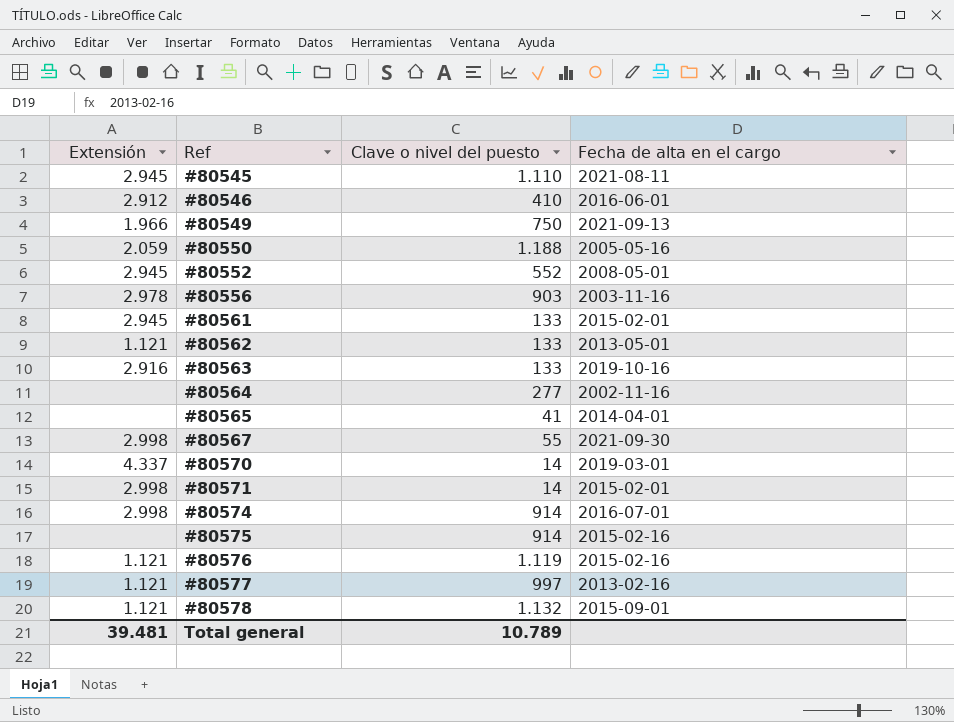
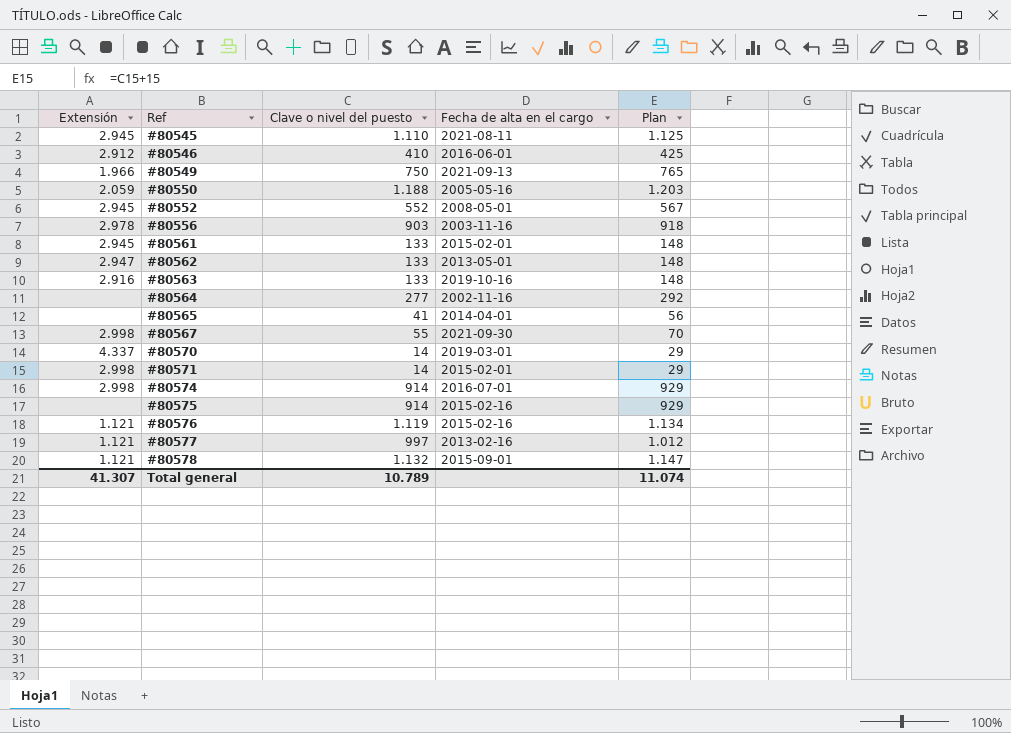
column Plan | formula: none -> [Clave o nivel del puesto] + 15
#80562 | Extensión: 1.121 -> 2.947
Total general | Extensión: 39.481 -> 41.307

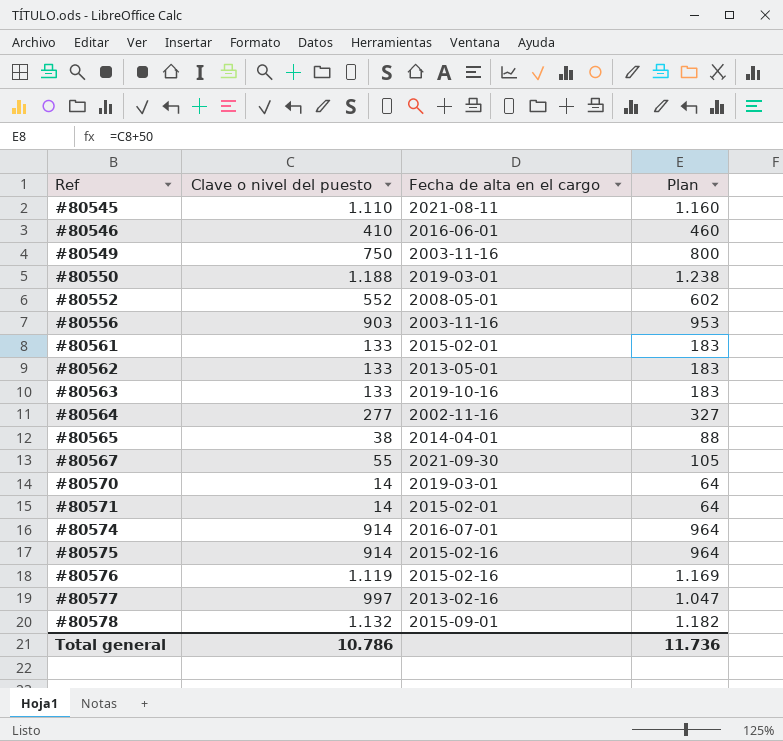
column Extensión | position: 1 -> none
column Plan | formula: [Clave o nivel del puesto] + 15 -> [Clave o nivel del puesto] + 50
#80549 | Fecha de alta en el cargo: 2021-09-13 -> 2003-11-16
#80550 | Fecha de alta en el cargo: 2005-05-16 -> 2019-03-01
#80565 | Clave o nivel del puesto: 41 -> 38
Total general | Clave o nivel del puesto: 10.789 -> 10.786
Total general | Plan: 11.074 -> 11.736

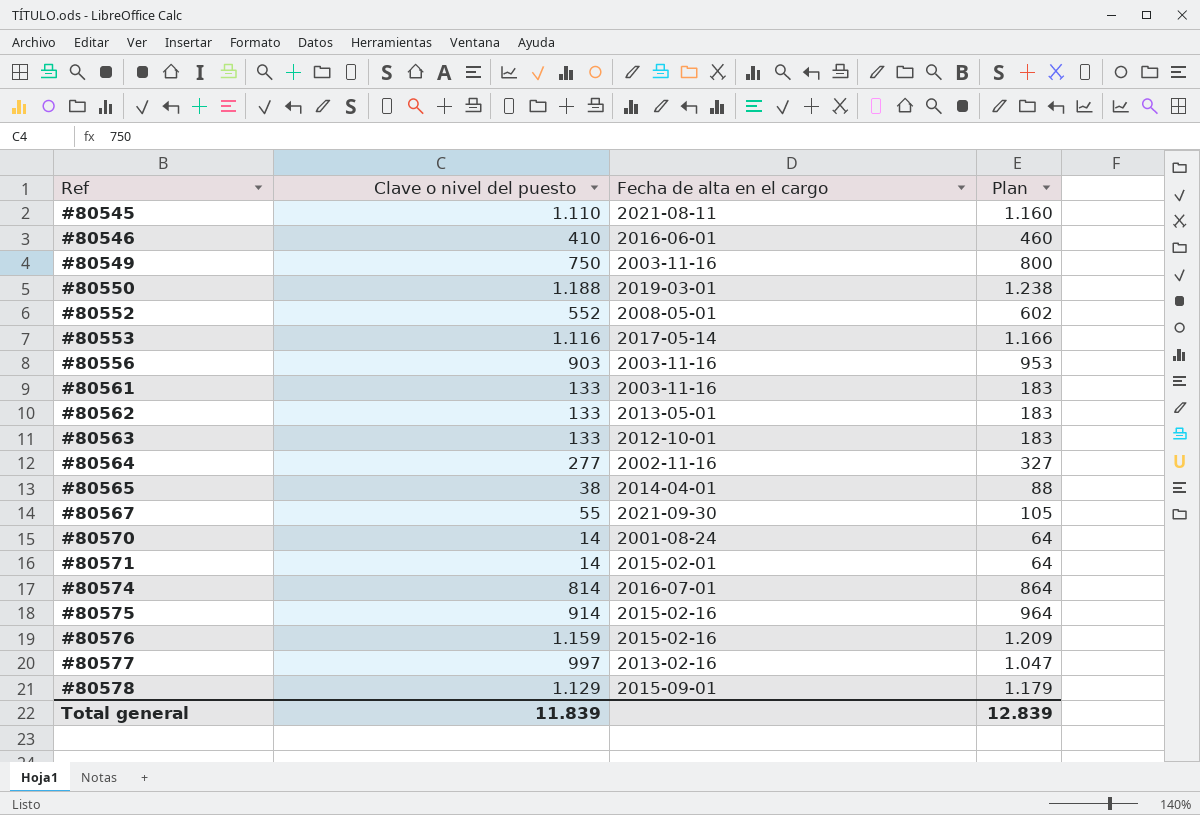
row #80553: none -> 1.116 | 2017-05-14 | 1.166
#80561 | Fecha de alta en el cargo: 2015-02-01 -> 2003-11-16
#80563 | Fecha de alta en el cargo: 2019-10-16 -> 2012-10-01
#80570 | Fecha de alta en el cargo: 2019-03-01 -> 2001-08-24
#80574 | Clave o nivel del puesto: 914 -> 814
#80574 | Plan: 964 -> 864
#80576 | Clave o nivel del puesto: 1.119 -> 1.159
#80576 | Plan: 1.169 -> 1.209
#80578 | Clave o nivel del puesto: 1.132 -> 1.129
#80578 | Plan: 1.182 -> 1.179
Total general | Clave o nivel del puesto: 10.786 -> 11.839
Total general | Plan: 11.736 -> 12.839

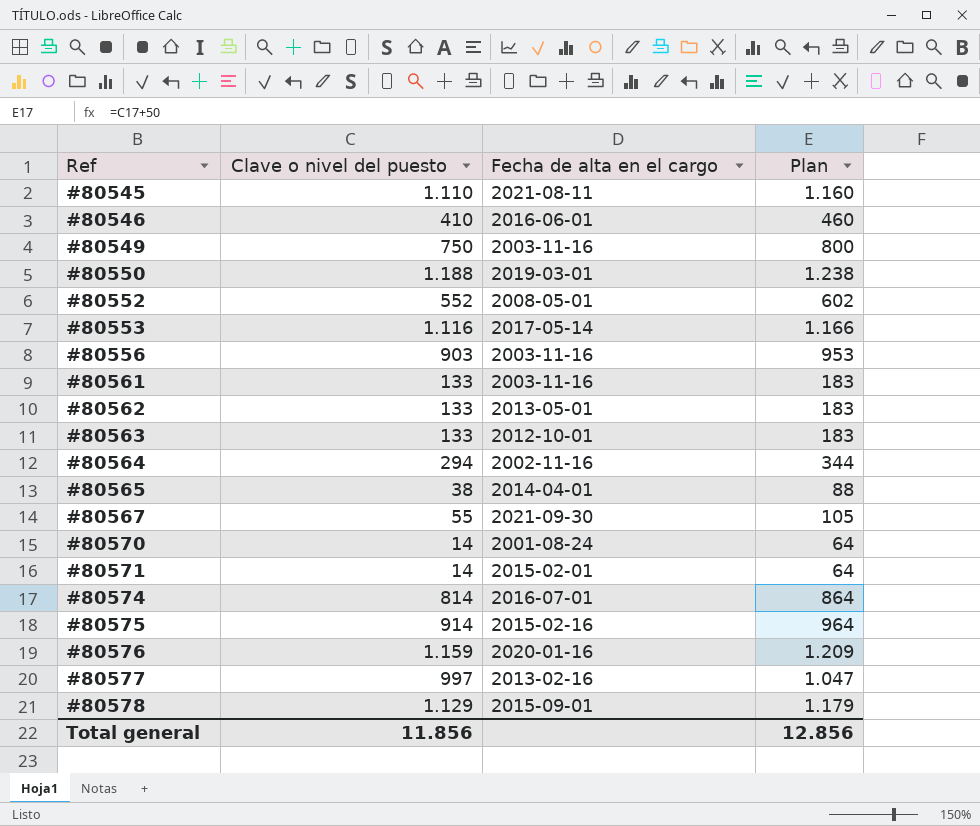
#80564 | Clave o nivel del puesto: 277 -> 294
#80564 | Plan: 327 -> 344
#80576 | Fecha de alta en el cargo: 2015-02-16 -> 2020-01-16
Total general | Clave o nivel del puesto: 11.839 -> 11.856
Total general | Plan: 12.839 -> 12.856

